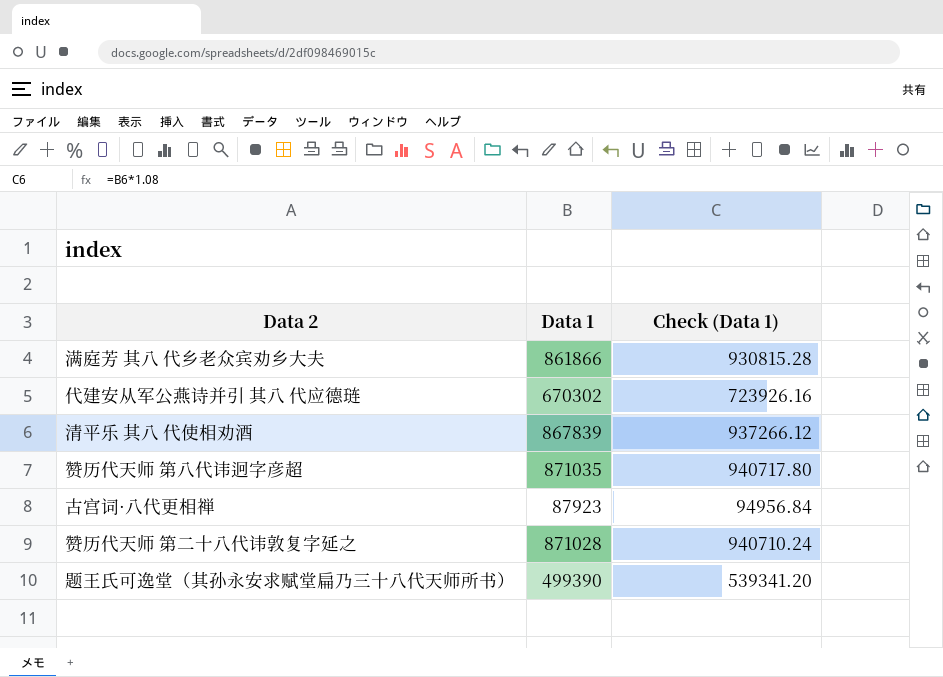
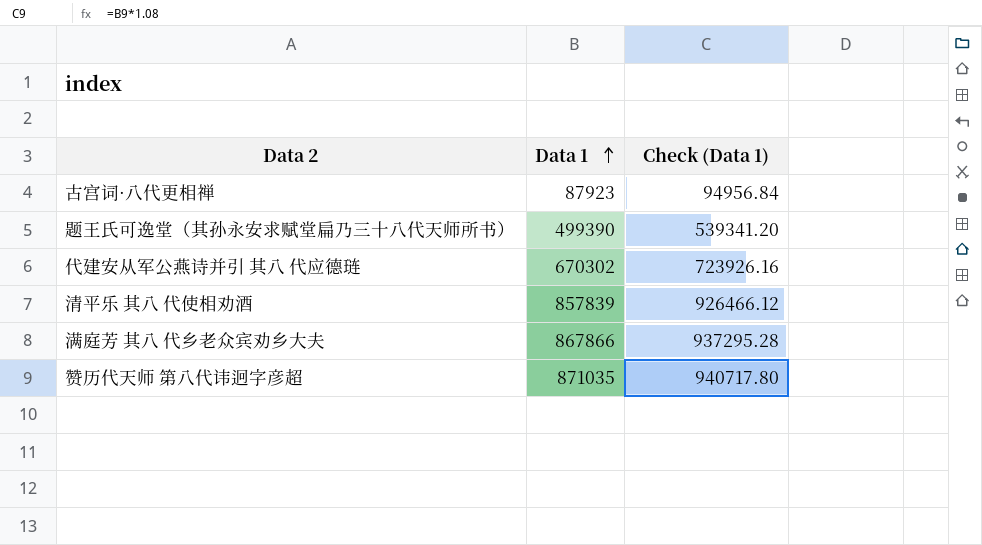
row order: none -> Data 1 ascending
row 赞历代天师 第二十八代讳敦复字延之: 871028 | 940710.24 -> none
清平乐 其八 代使相劝酒 | Data 1: 867839 -> 857839
清平乐 其八 代使相劝酒 | Check (Data 1): 937266.12 -> 926466.12
满庭芳 其八 代乡老众宾劝乡大夫 | Data 1: 861866 -> 867866
满庭芳 其八 代乡老众宾劝乡大夫 | Check (Data 1): 930815.28 -> 937295.28

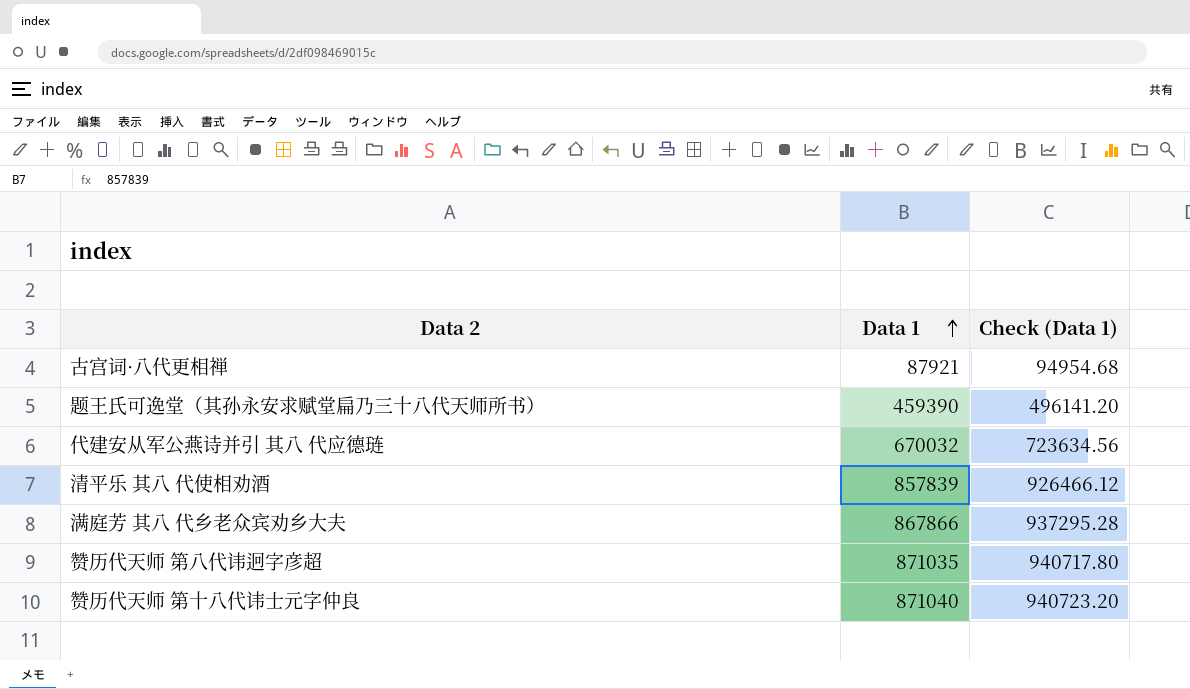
古宫词·八代更相禅 | Data 1: 87923 -> 87921
古宫词·八代更相禅 | Check (Data 1): 94956.84 -> 94954.68
题王氏可逸堂（其孙永安求赋堂扁乃三十八代天师所书） | Data 1: 499390 -> 459390
题王氏可逸堂（其孙永安求赋堂扁乃三十八代天师所书） | Check (Data 1): 539341.20 -> 496141.20
代建安从军公燕诗并引 其八 代应德琏 | Data 1: 670302 -> 670032
代建安从军公燕诗并引 其八 代应德琏 | Check (Data 1): 723926.16 -> 723634.56
row 赞历代天师 第十八代讳士元字仲良: none -> 871040 | 940723.20

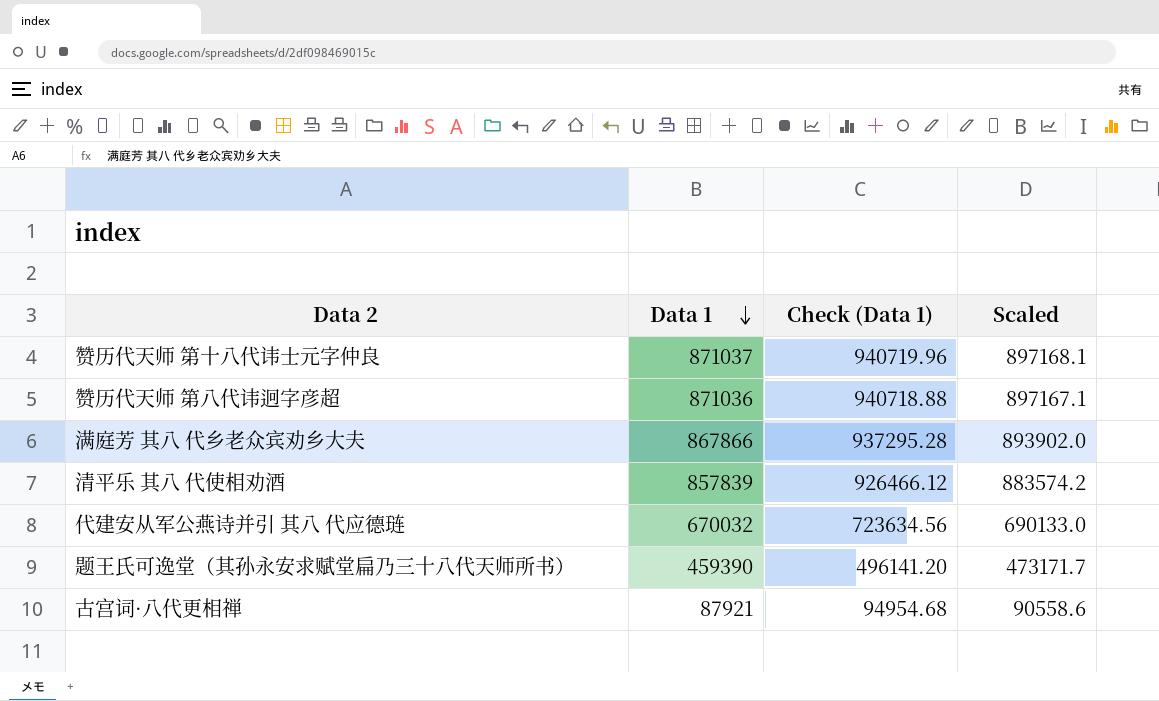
row order: Data 1 ascending -> Data 1 descending
column Scaled | formula: none -> [Data 1] * 1.03
赞历代天师 第十八代讳士元字仲良 | Data 1: 871040 -> 871037
赞历代天师 第十八代讳士元字仲良 | Check (Data 1): 940723.20 -> 940719.96
赞历代天师 第八代讳迥字彦超 | Data 1: 871035 -> 871036
赞历代天师 第八代讳迥字彦超 | Check (Data 1): 940717.80 -> 940718.88

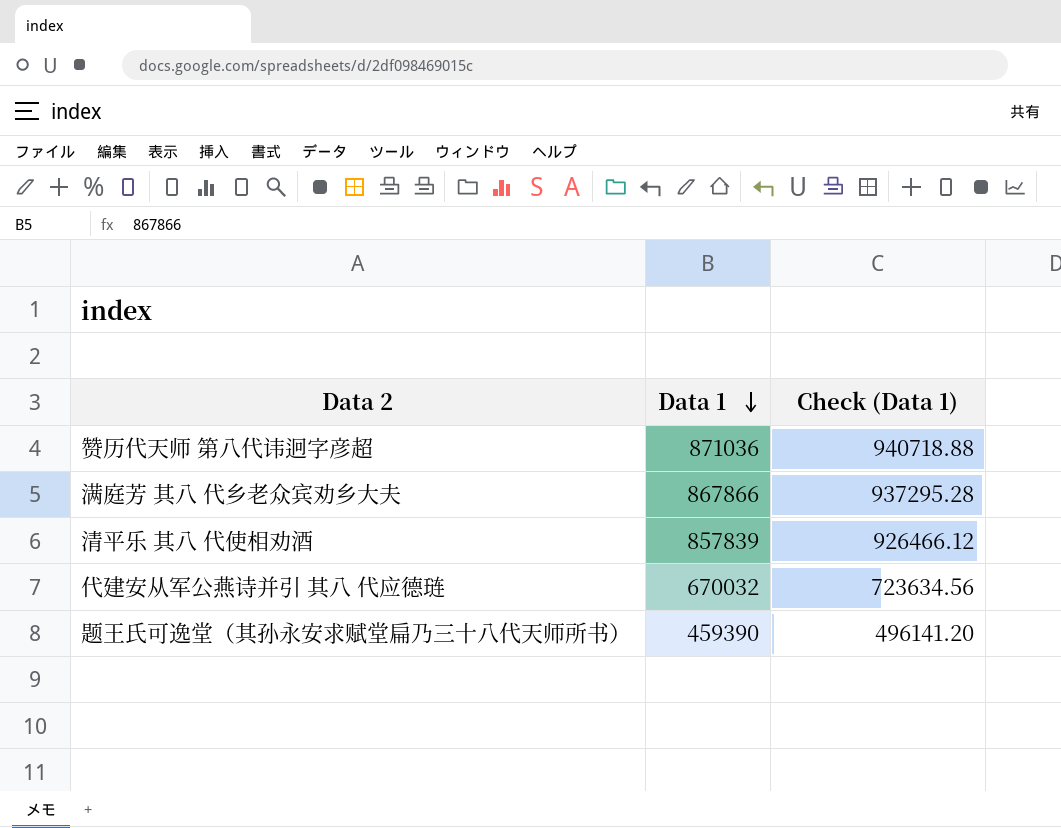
column Scaled | formula: [Data 1] * 1.03 -> none
row 赞历代天师 第十八代讳士元字仲良: 871037 | 940719.96 | 897168.1 -> none
row 古宫词·八代更相禅: 87921 | 94954.68 | 90558.6 -> none

